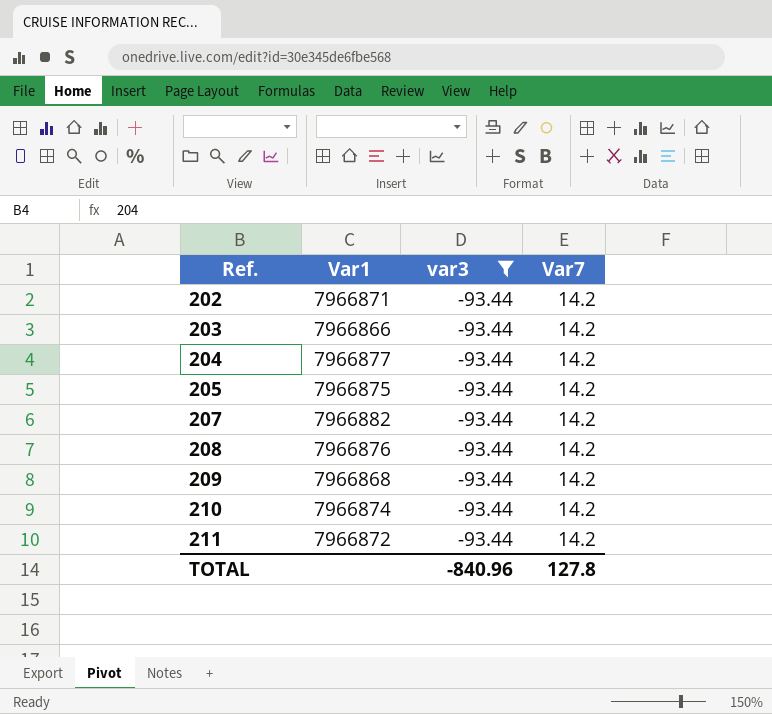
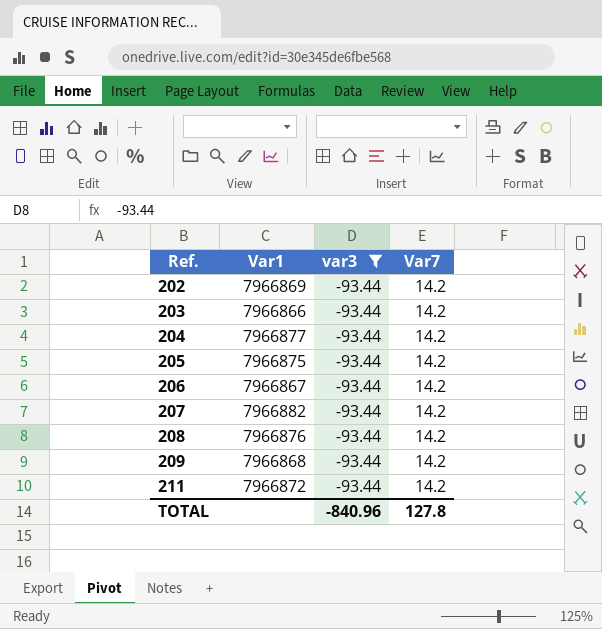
row 210: 7966874 | -93.44 | 14.2 -> none
202 | Var1: 7966871 -> 7966869
row 206: none -> 7966867 | -93.44 | 14.2

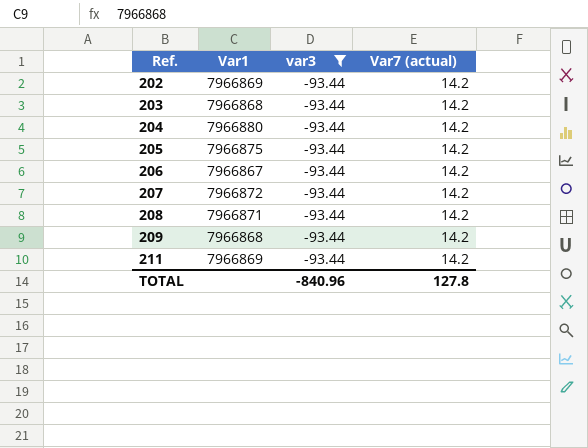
column name: Var7 -> Var7 (actual)
203 | Var1: 7966866 -> 7966868
204 | Var1: 7966877 -> 7966880
207 | Var1: 7966882 -> 7966872
208 | Var1: 7966876 -> 7966871
211 | Var1: 7966872 -> 7966869

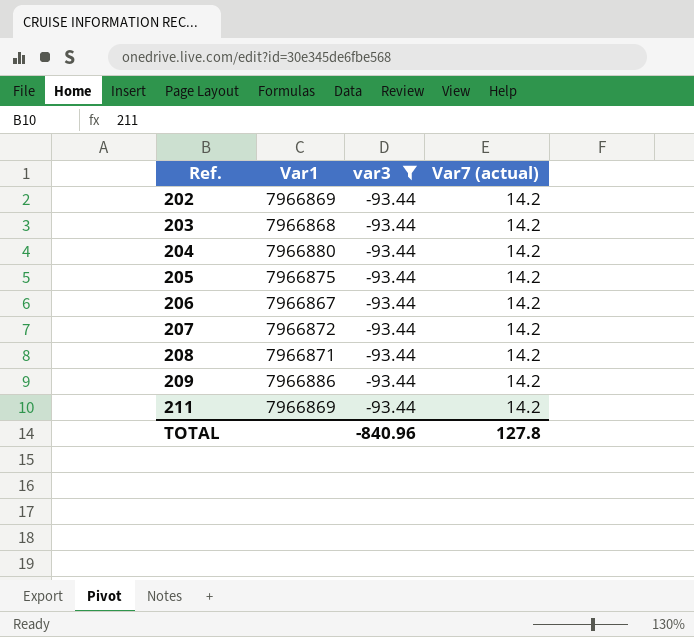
209 | Var1: 7966868 -> 7966886

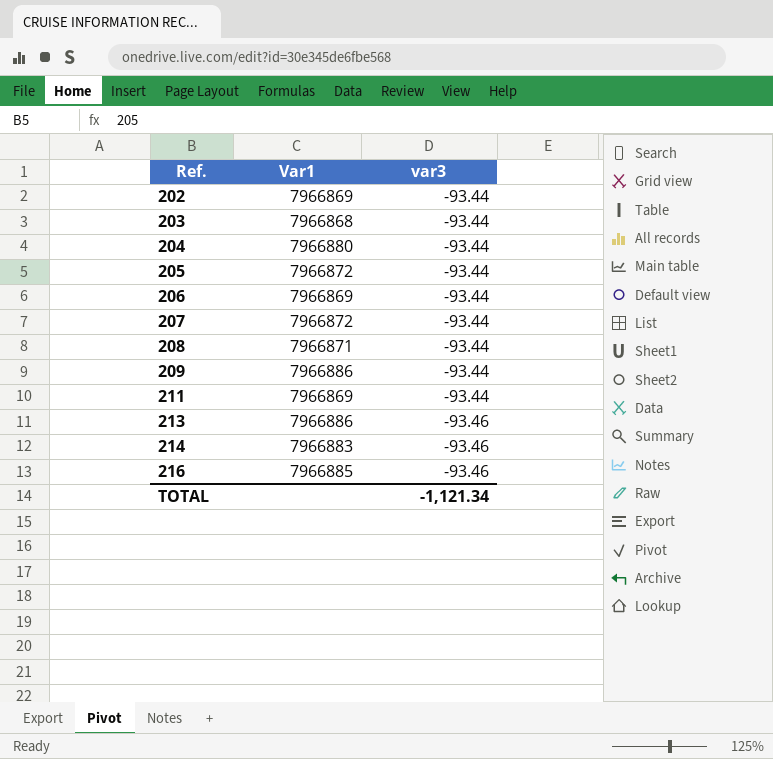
filter: var3 = -93.44 -> none
column Var7 (actual) | position: 4 -> none
205 | Var1: 7966875 -> 7966872
206 | Var1: 7966867 -> 7966869
TOTAL | var3: -840.96 -> -1,121.34

